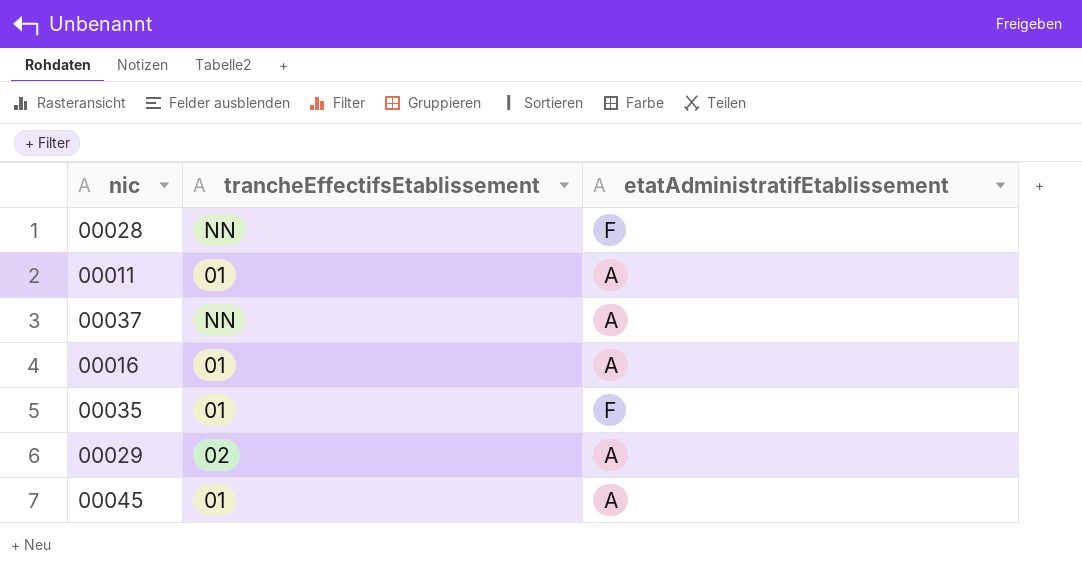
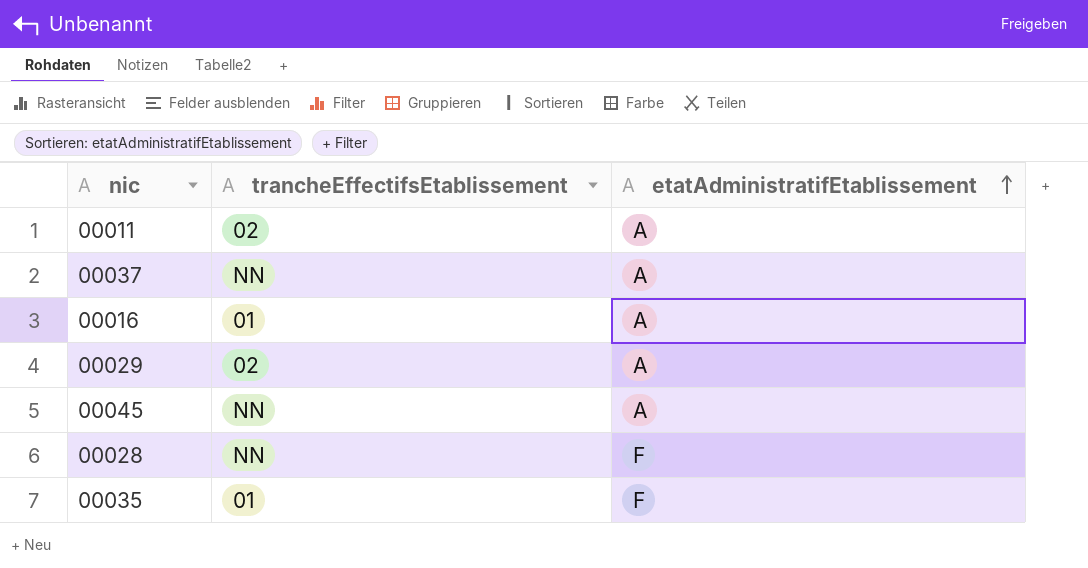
row order: none -> etatAdministratifEtablissement ascending
00011 | trancheEffectifsEtablissement: 01 -> 02
00045 | trancheEffectifsEtablissement: 01 -> NN

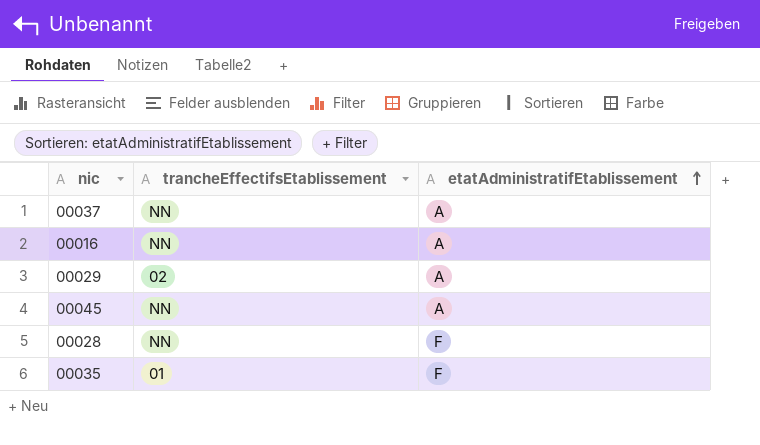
row 00011: 02 | A -> none
00016 | trancheEffectifsEtablissement: 01 -> NN

